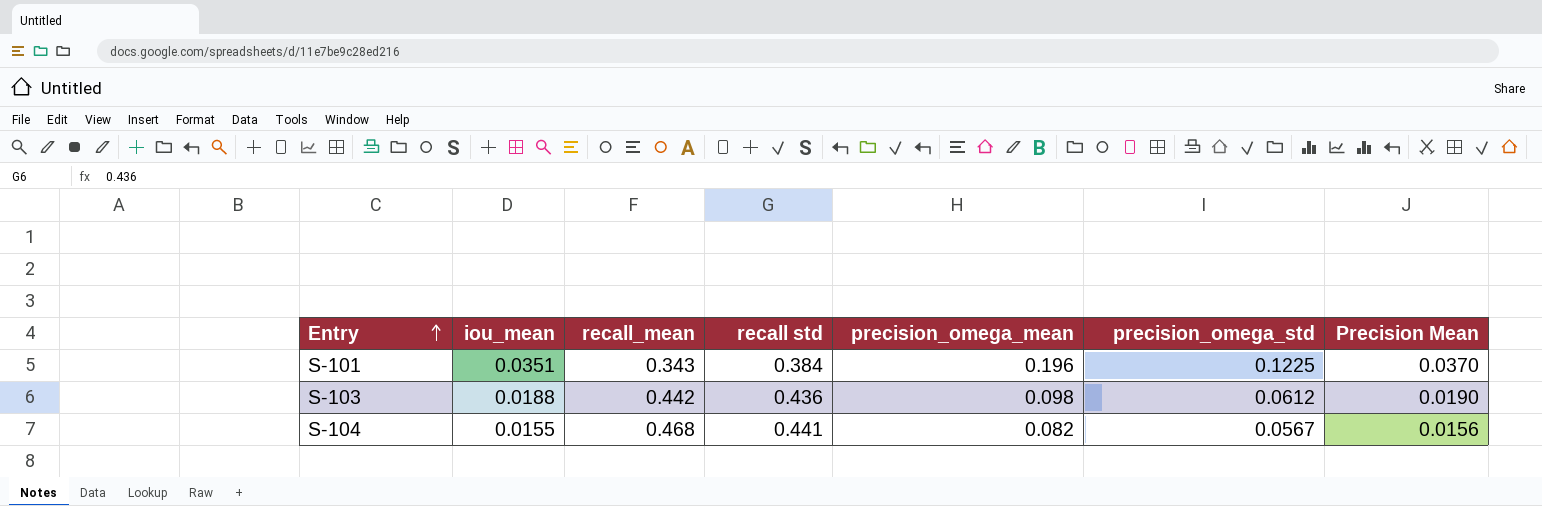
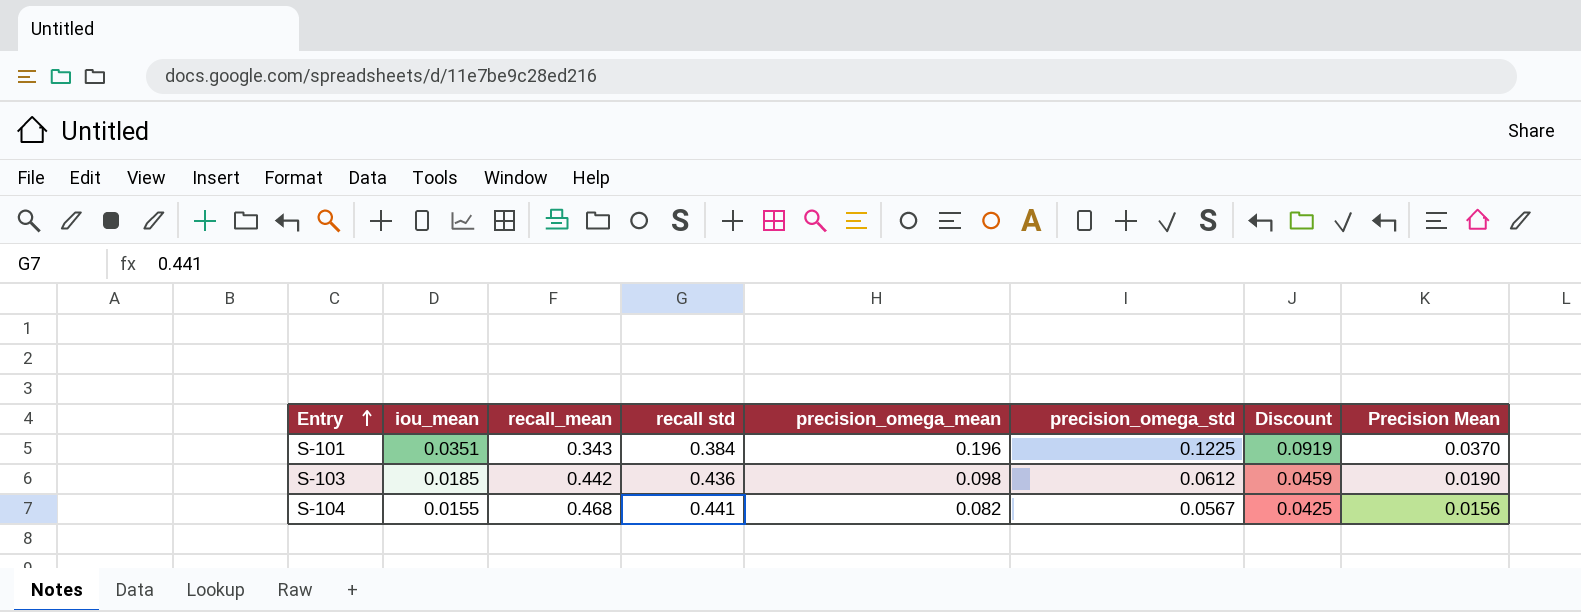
column Discount | formula: none -> [precision_omega_std] * 0.75
S-103 | iou_mean: 0.0188 -> 0.0185

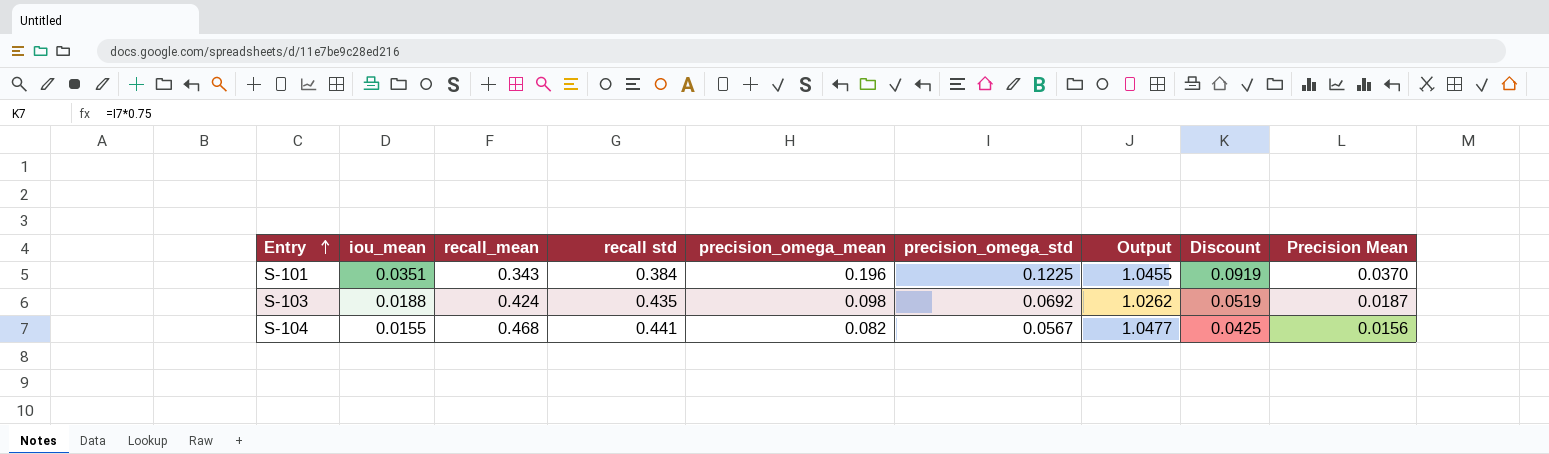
column Output | formula: none -> [recall_mean] + [recall std] + [precision_omega_mean] + [precision_omega_std]
S-103 | iou_mean: 0.0185 -> 0.0188
S-103 | recall_mean: 0.442 -> 0.424
S-103 | recall std: 0.436 -> 0.435
S-103 | precision_omega_std: 0.0612 -> 0.0692
S-103 | Discount: 0.0459 -> 0.0519
S-103 | Precision Mean: 0.0190 -> 0.0187

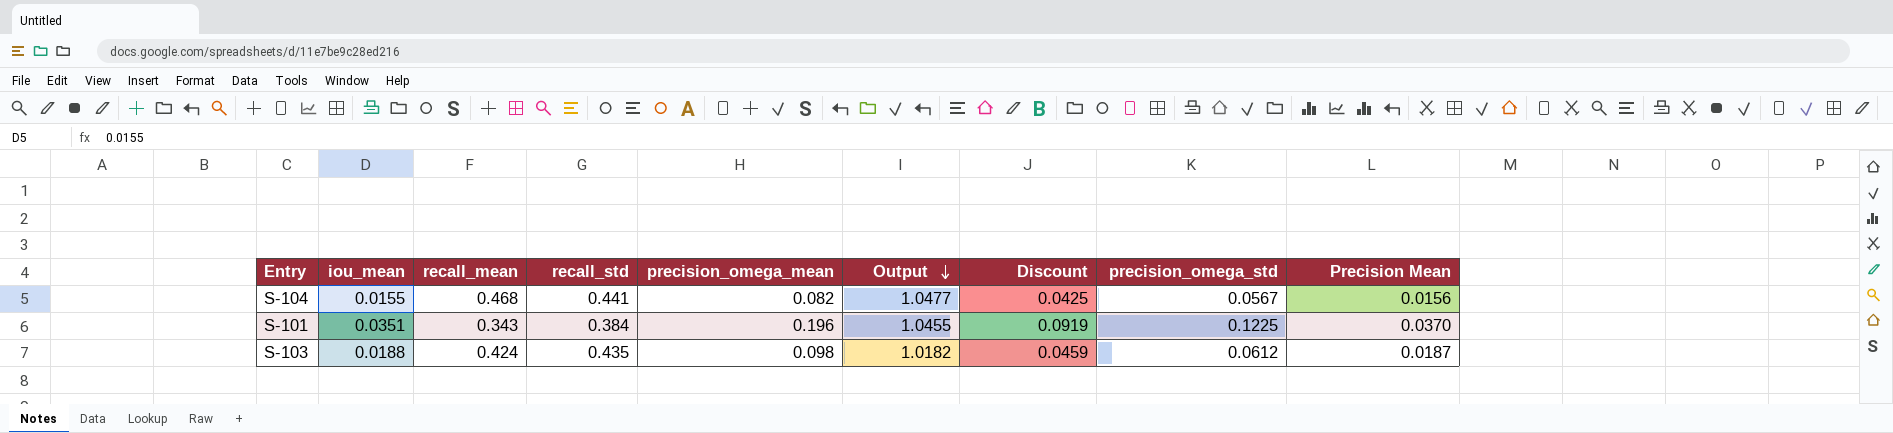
row order: Entry ascending -> Output descending
column name: recall std -> recall_std
column precision_omega_std | position: 6 -> 8
S-103 | Output: 1.0262 -> 1.0182
S-103 | Discount: 0.0519 -> 0.0459
S-103 | precision_omega_std: 0.0692 -> 0.0612

